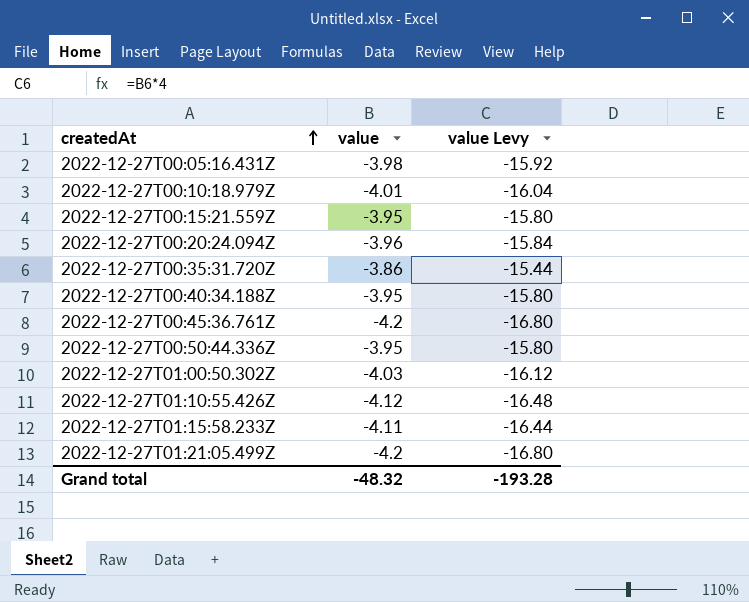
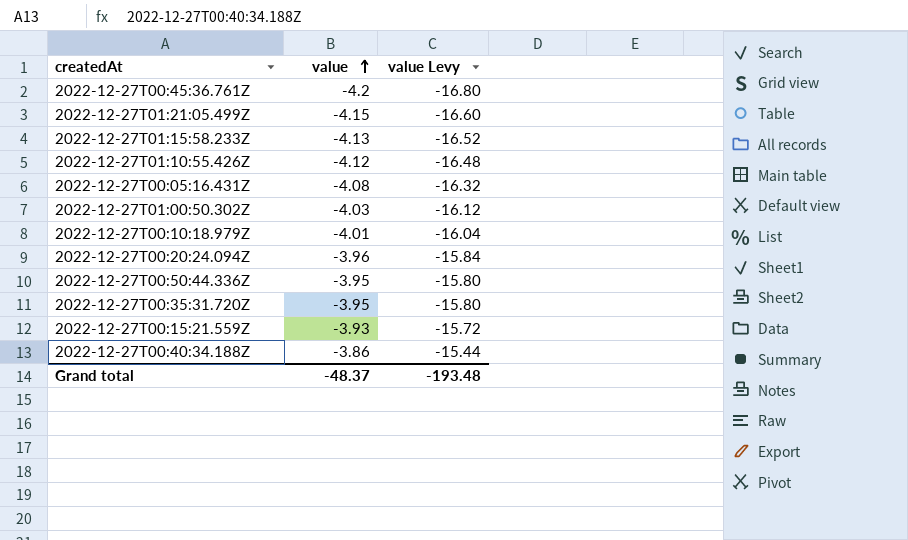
row order: createdAt ascending -> value ascending
2022-12-27T01:21:05.499Z | value: -4.2 -> -4.15
2022-12-27T01:21:05.499Z | value Levy: -16.80 -> -16.60
2022-12-27T01:15:58.233Z | value: -4.11 -> -4.13
2022-12-27T01:15:58.233Z | value Levy: -16.44 -> -16.52
2022-12-27T00:05:16.431Z | value: -3.98 -> -4.08
2022-12-27T00:05:16.431Z | value Levy: -15.92 -> -16.32
2022-12-27T00:35:31.720Z | value: -3.86 -> -3.95
2022-12-27T00:35:31.720Z | value Levy: -15.44 -> -15.80
2022-12-27T00:15:21.559Z | value: -3.95 -> -3.93
2022-12-27T00:15:21.559Z | value Levy: -15.80 -> -15.72
2022-12-27T00:40:34.188Z | value: -3.95 -> -3.86
2022-12-27T00:40:34.188Z | value Levy: -15.80 -> -15.44
Grand total | value: -48.32 -> -48.37
Grand total | value Levy: -193.28 -> -193.48

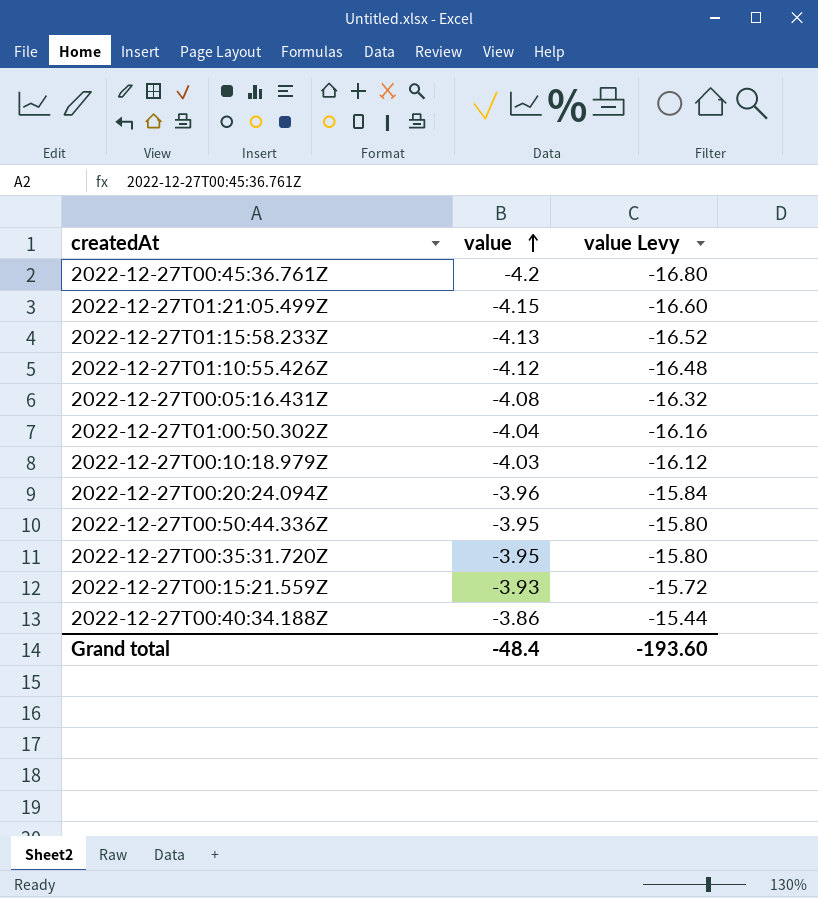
2022-12-27T01:00:50.302Z | value: -4.03 -> -4.04
2022-12-27T01:00:50.302Z | value Levy: -16.12 -> -16.16
2022-12-27T00:10:18.979Z | value: -4.01 -> -4.03
2022-12-27T00:10:18.979Z | value Levy: -16.04 -> -16.12
Grand total | value: -48.37 -> -48.4
Grand total | value Levy: -193.48 -> -193.60

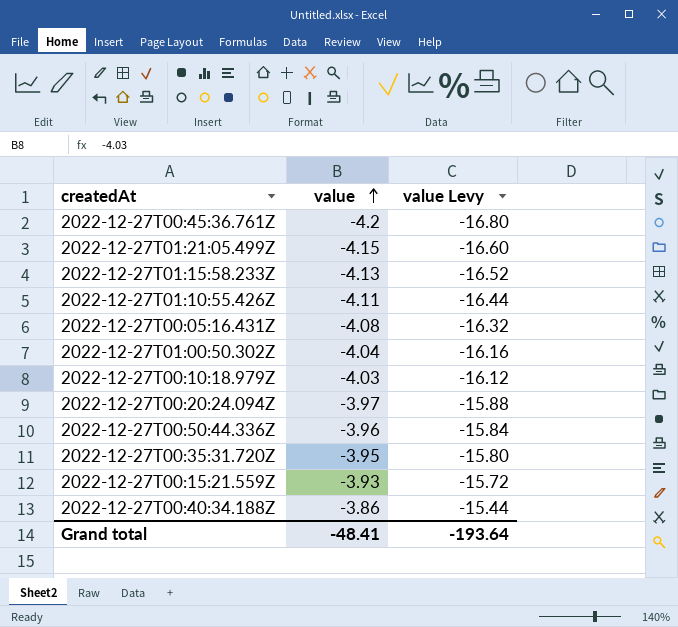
2022-12-27T01:10:55.426Z | value: -4.12 -> -4.11
2022-12-27T01:10:55.426Z | value Levy: -16.48 -> -16.44
2022-12-27T00:20:24.094Z | value: -3.96 -> -3.97
2022-12-27T00:20:24.094Z | value Levy: -15.84 -> -15.88
2022-12-27T00:50:44.336Z | value: -3.95 -> -3.96
2022-12-27T00:50:44.336Z | value Levy: -15.80 -> -15.84
Grand total | value: -48.4 -> -48.41
Grand total | value Levy: -193.60 -> -193.64

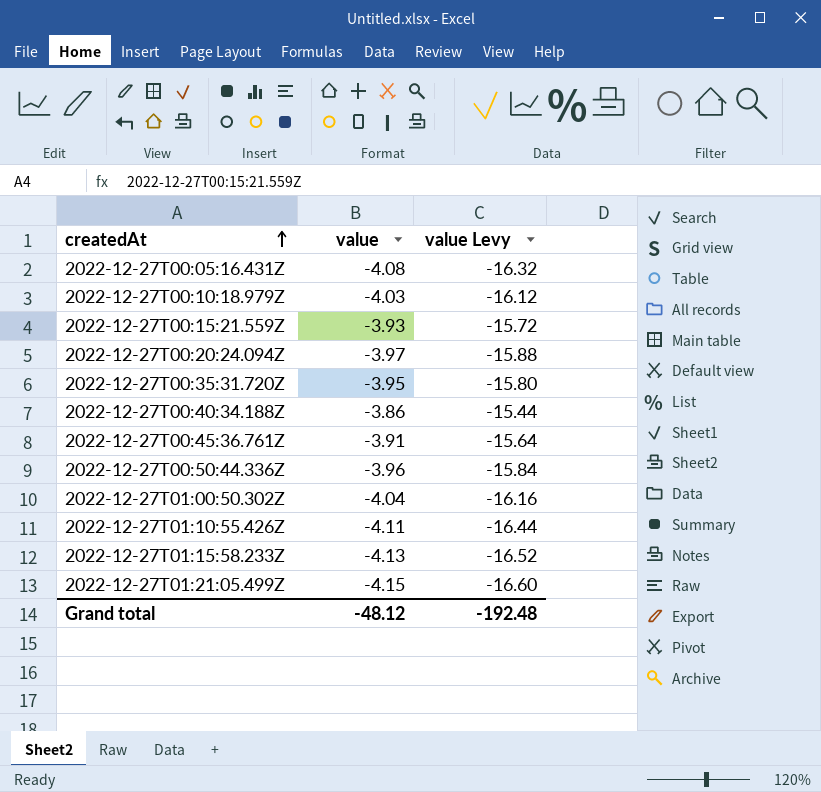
row order: value ascending -> createdAt ascending
2022-12-27T00:45:36.761Z | value: -4.2 -> -3.91
2022-12-27T00:45:36.761Z | value Levy: -16.80 -> -15.64
Grand total | value: -48.41 -> -48.12
Grand total | value Levy: -193.64 -> -192.48

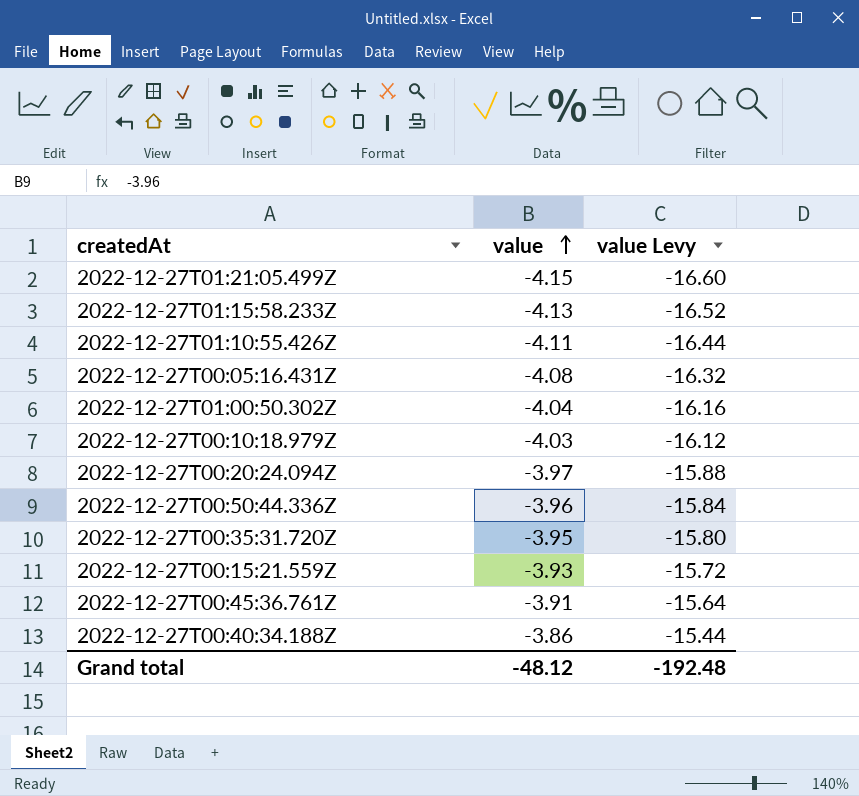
row order: createdAt ascending -> value ascending

